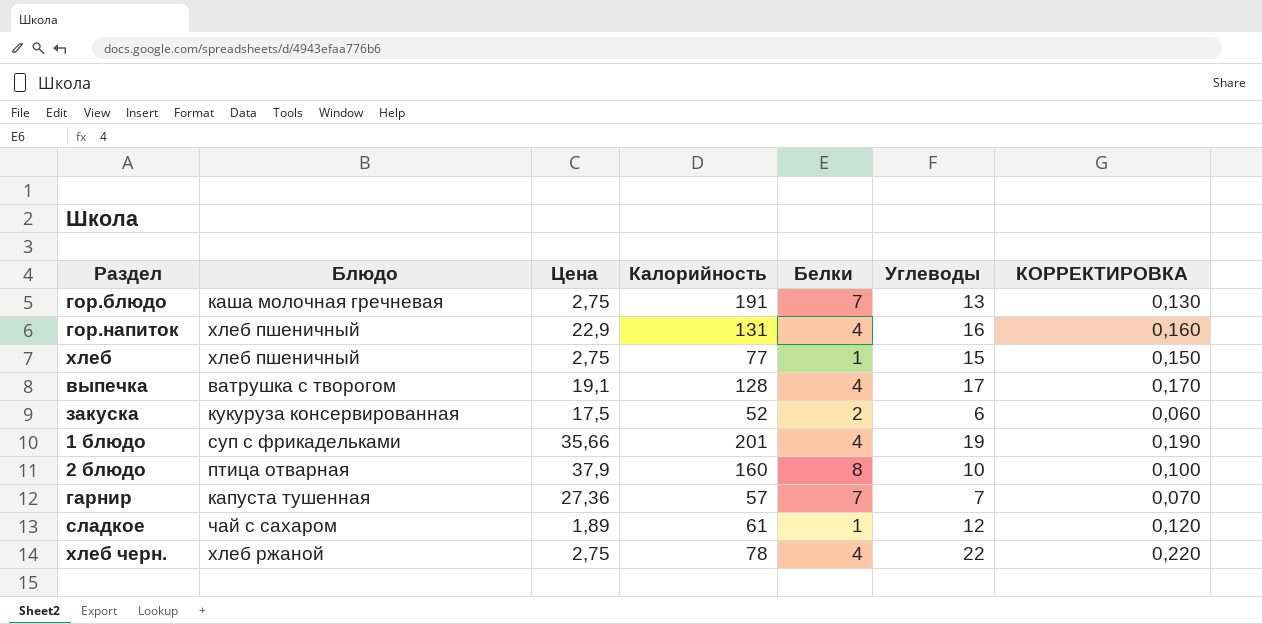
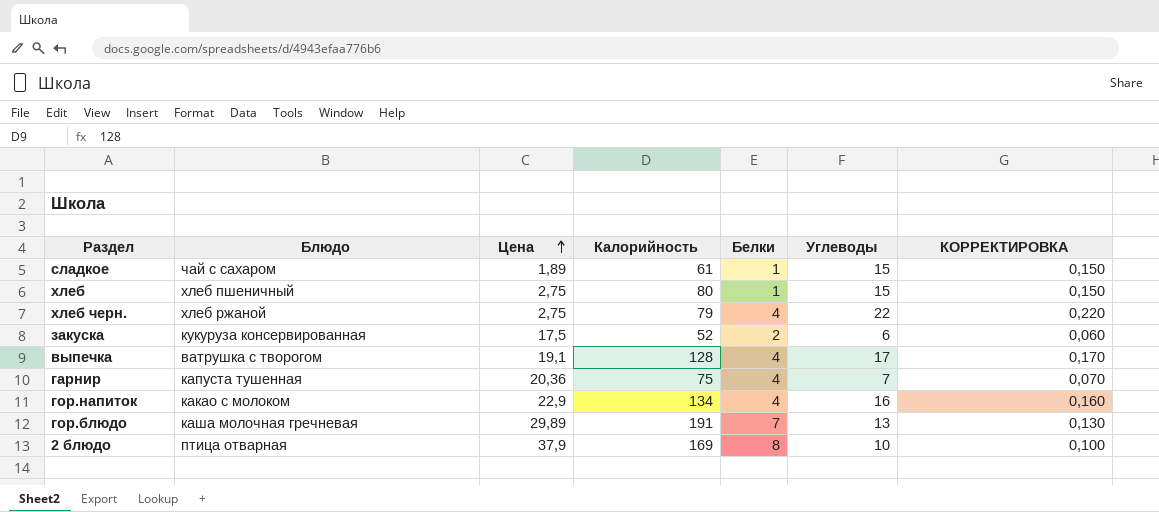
row order: none -> Цена ascending
row 1 блюдо: суп с фрикадельками | 35,66 | 201 | 4 | 19 | 0,190 -> none
сладкое | Углеводы: 12 -> 15
сладкое | КОРРЕКТИРОВКА: 0,120 -> 0,150
хлеб | Калорийность: 77 -> 80
хлеб черн. | Калорийность: 78 -> 79
гарнир | Цена: 27,36 -> 20,36
гарнир | Калорийность: 57 -> 75
гарнир | Белки: 7 -> 4
гор.напиток | Блюдо: хлеб пшеничный -> какао с молоком
гор.напиток | Калорийность: 131 -> 134
гор.блюдо | Цена: 2,75 -> 29,89
2 блюдо | Калорийность: 160 -> 169

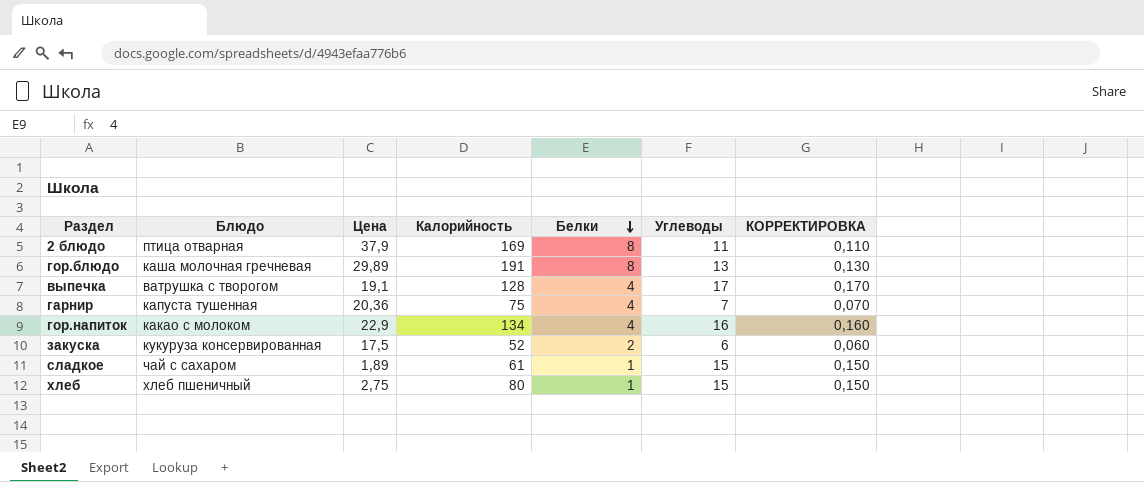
row order: Цена ascending -> Белки descending
row хлеб черн.: хлеб ржаной | 2,75 | 79 | 4 | 22 | 0,220 -> none
2 блюдо | Углеводы: 10 -> 11
2 блюдо | КОРРЕКТИРОВКА: 0,100 -> 0,110
гор.блюдо | Белки: 7 -> 8

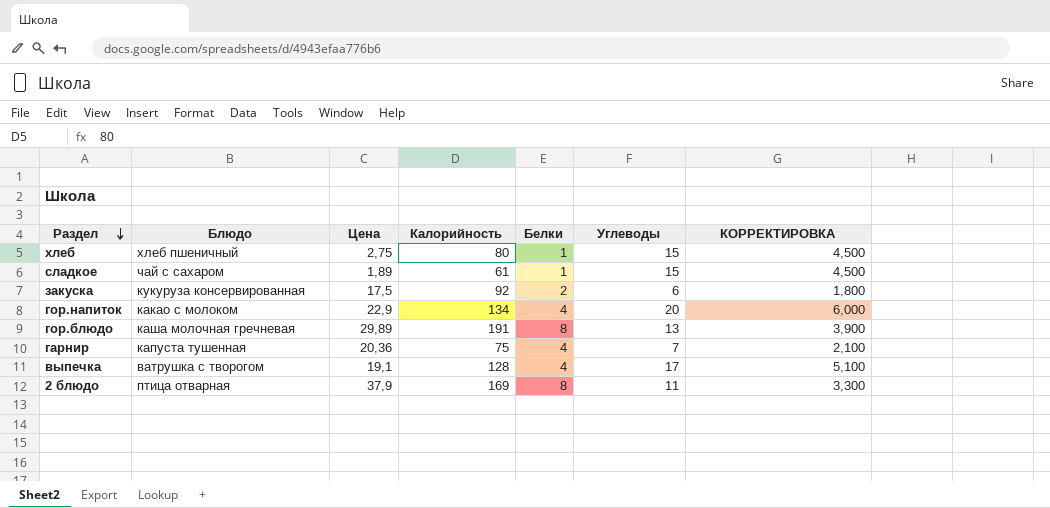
row order: Белки descending -> Раздел descending
column КОРРЕКТИРОВКА | formula: [Углеводы] * 0,01 -> [Углеводы] * 0,3
закуска | Калорийность: 52 -> 92
гор.напиток | Углеводы: 16 -> 20

